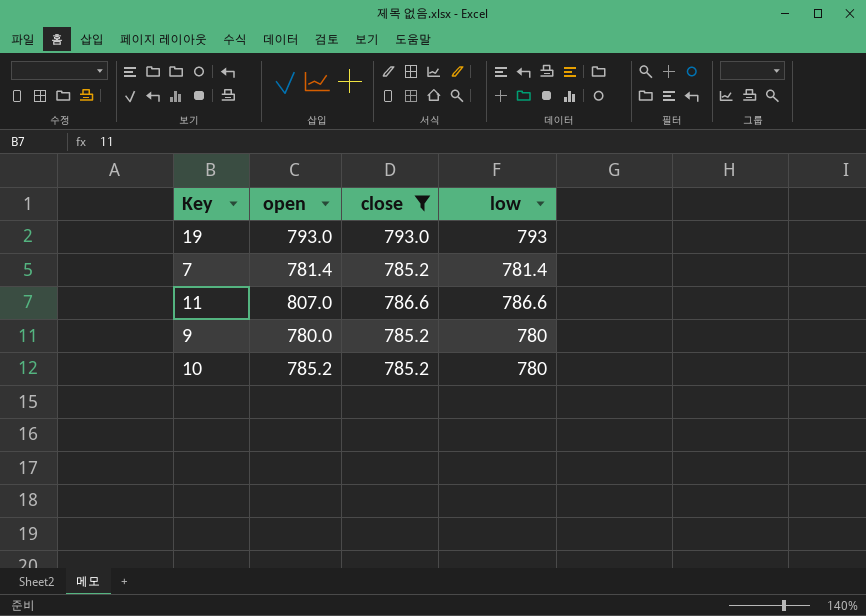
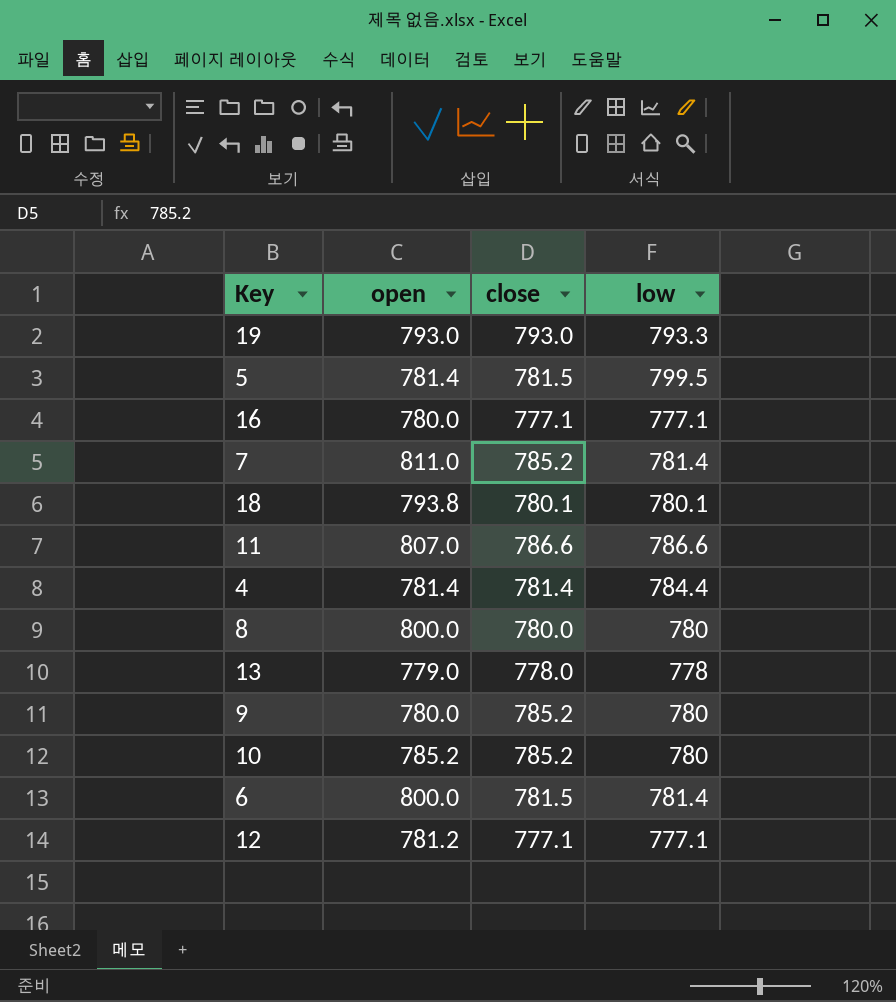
filter: close >= 785.2 -> none
19 | low: 793 -> 793.3
7 | open: 781.4 -> 811.0

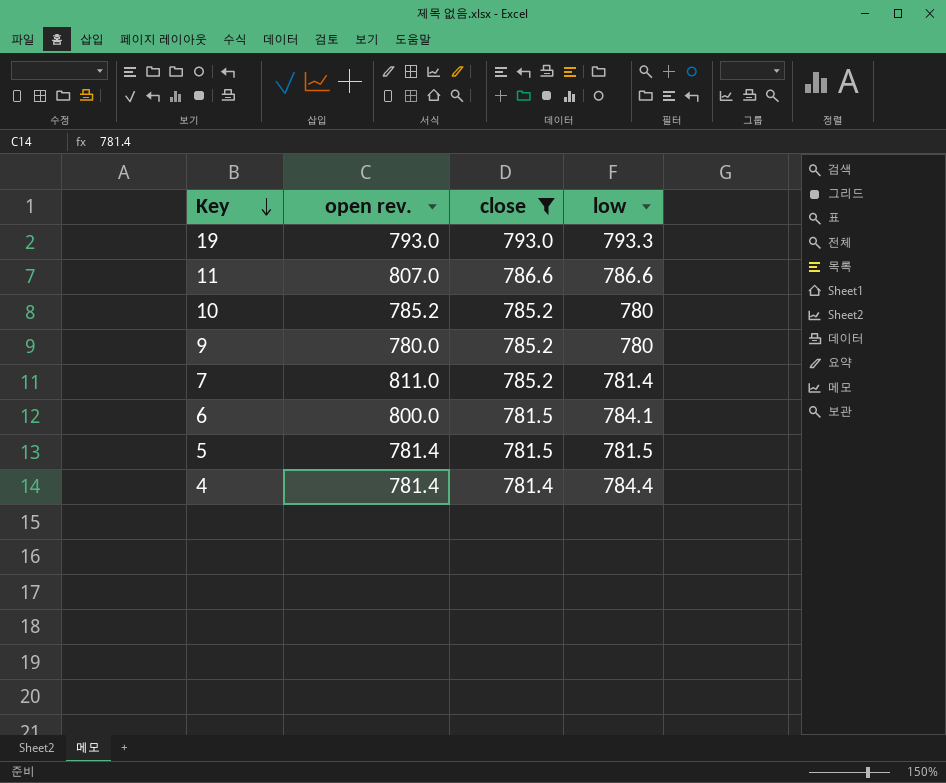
filter: none -> close >= 781.4
row order: none -> Key descending
column name: open -> open rev.
6 | low: 781.4 -> 784.1
5 | low: 799.5 -> 781.5

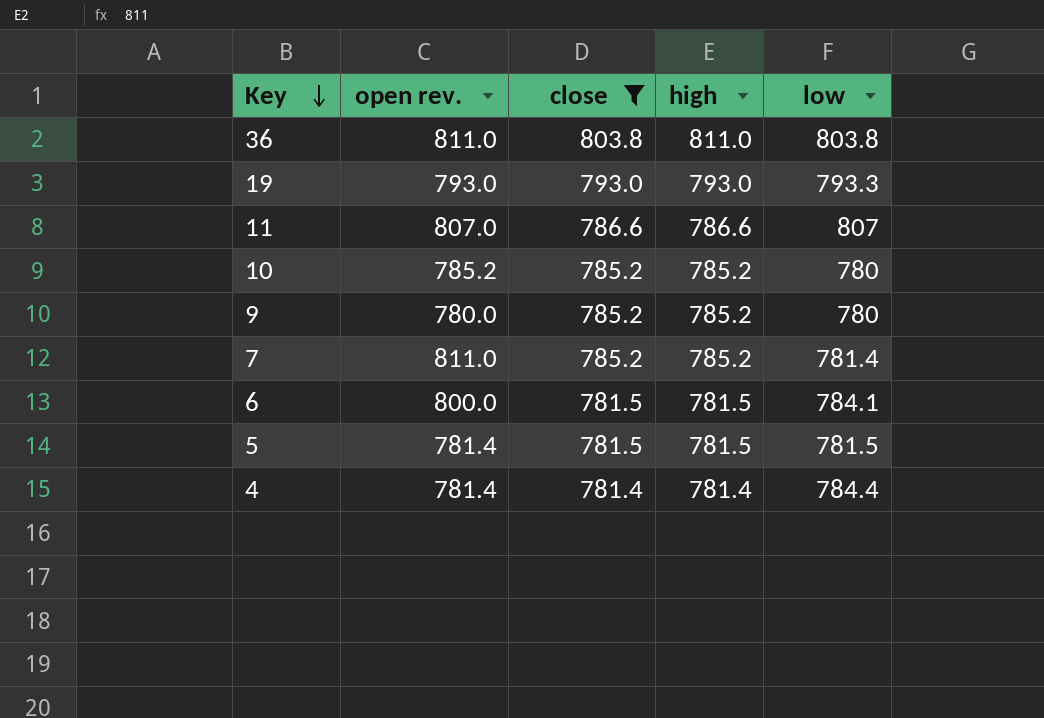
column high | position: none -> 4
row 36: none -> 811.0 | 803.8 | 811.0 | 803.8
11 | low: 786.6 -> 807

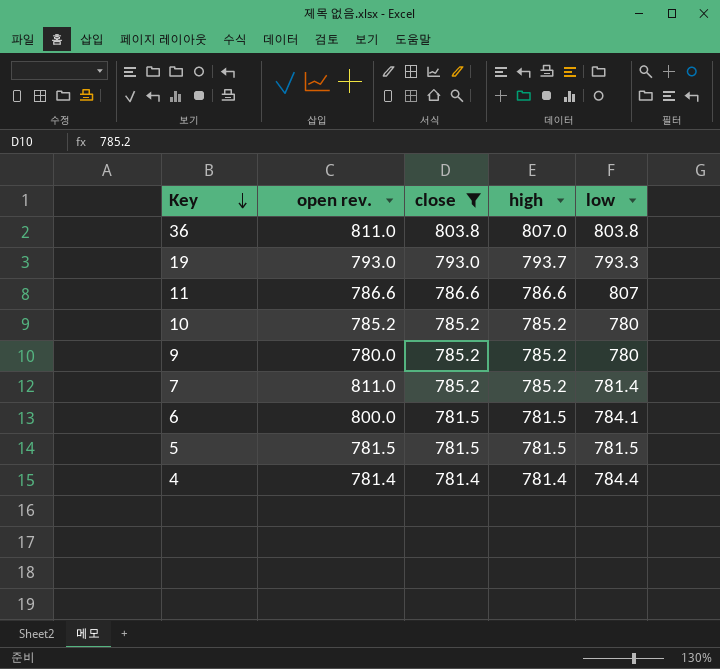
36 | high: 811.0 -> 807.0
19 | high: 793.0 -> 793.7
11 | open rev.: 807.0 -> 786.6
5 | open rev.: 781.4 -> 781.5

